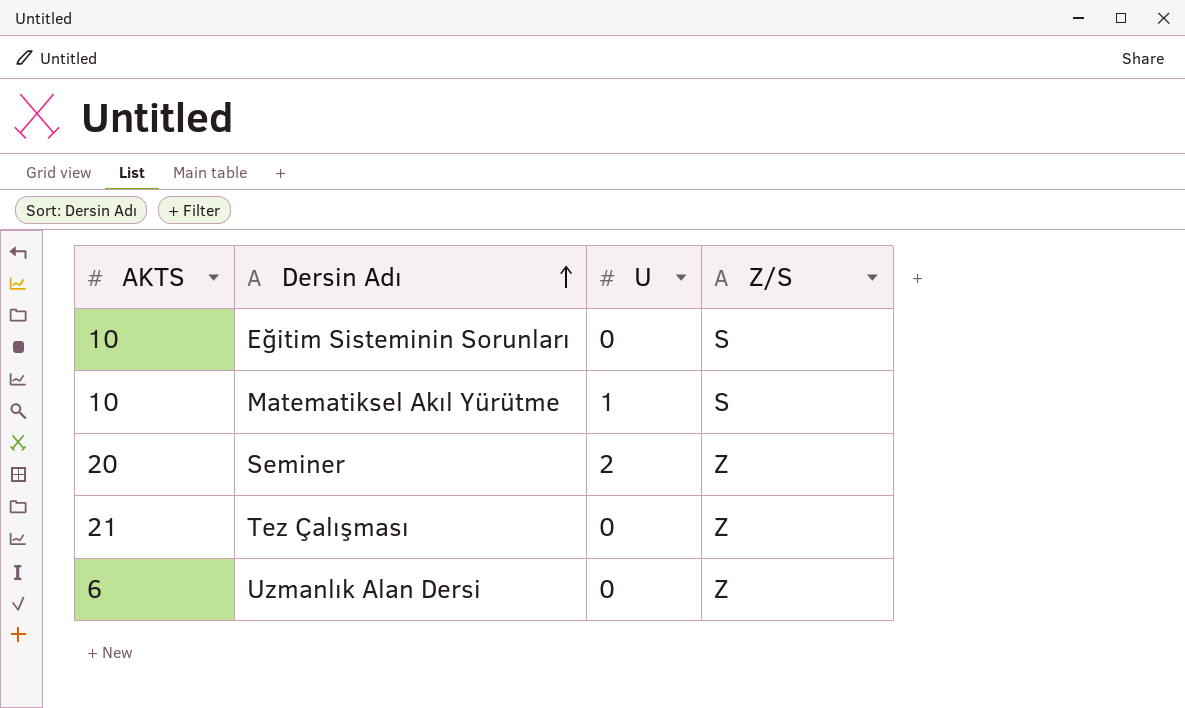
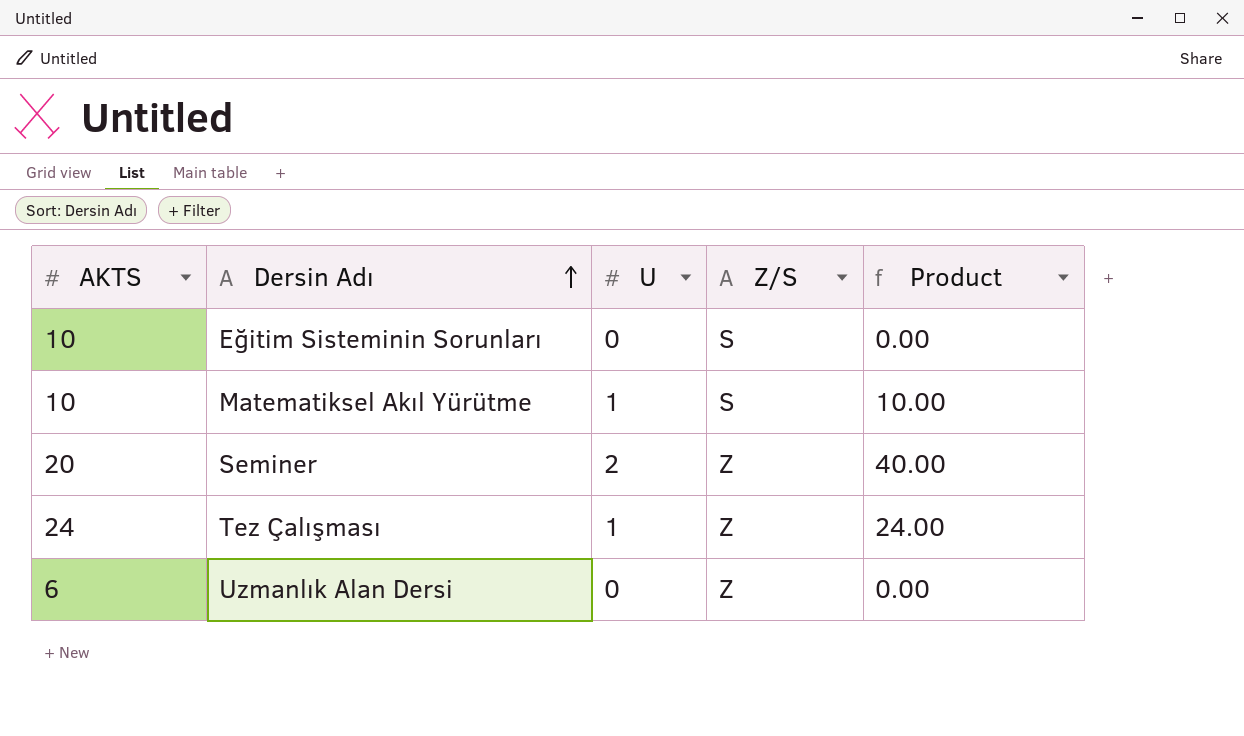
column Product | formula: none -> [AKTS] * [U]
Tez Çalışması | AKTS: 21 -> 24
Tez Çalışması | U: 0 -> 1

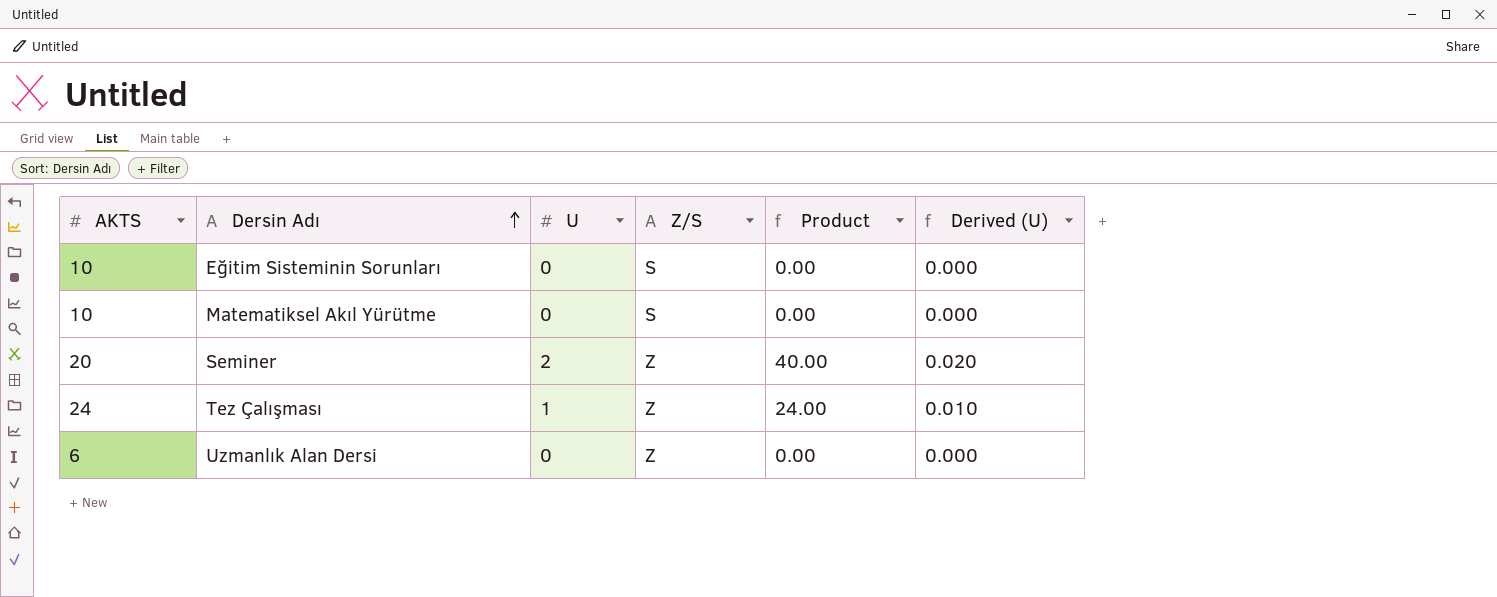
column Derived (U) | formula: none -> [U] * 0.01
Matematiksel Akıl Yürütme | U: 1 -> 0
Matematiksel Akıl Yürütme | Product: 10.00 -> 0.00

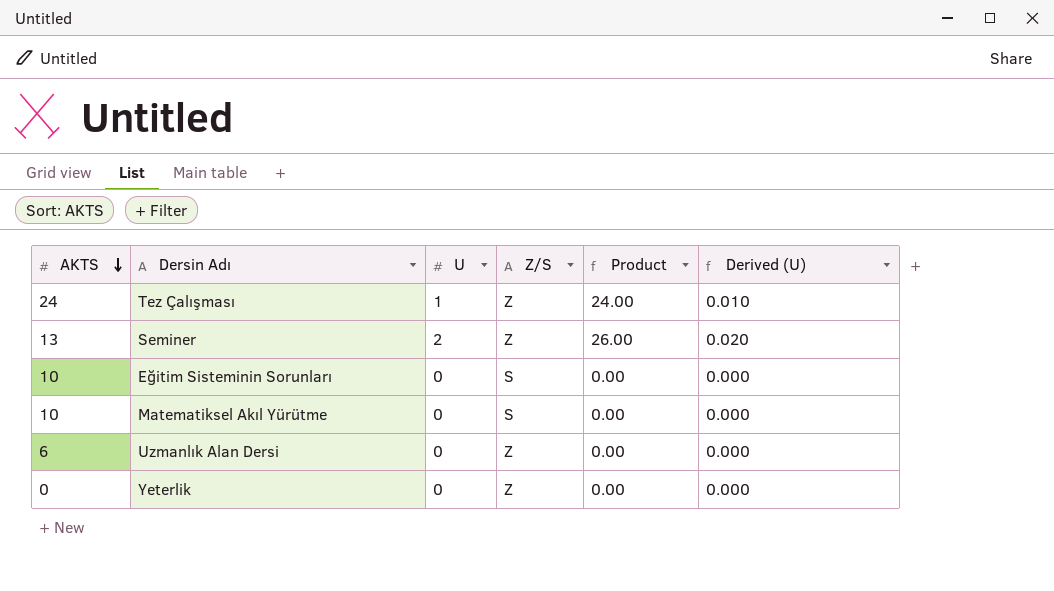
row order: Dersin Adı ascending -> AKTS descending
Seminer | AKTS: 20 -> 13
Seminer | Product: 40.00 -> 26.00
row Yeterlik: none -> 0 | 0 | Z | 0.00 | 0.000

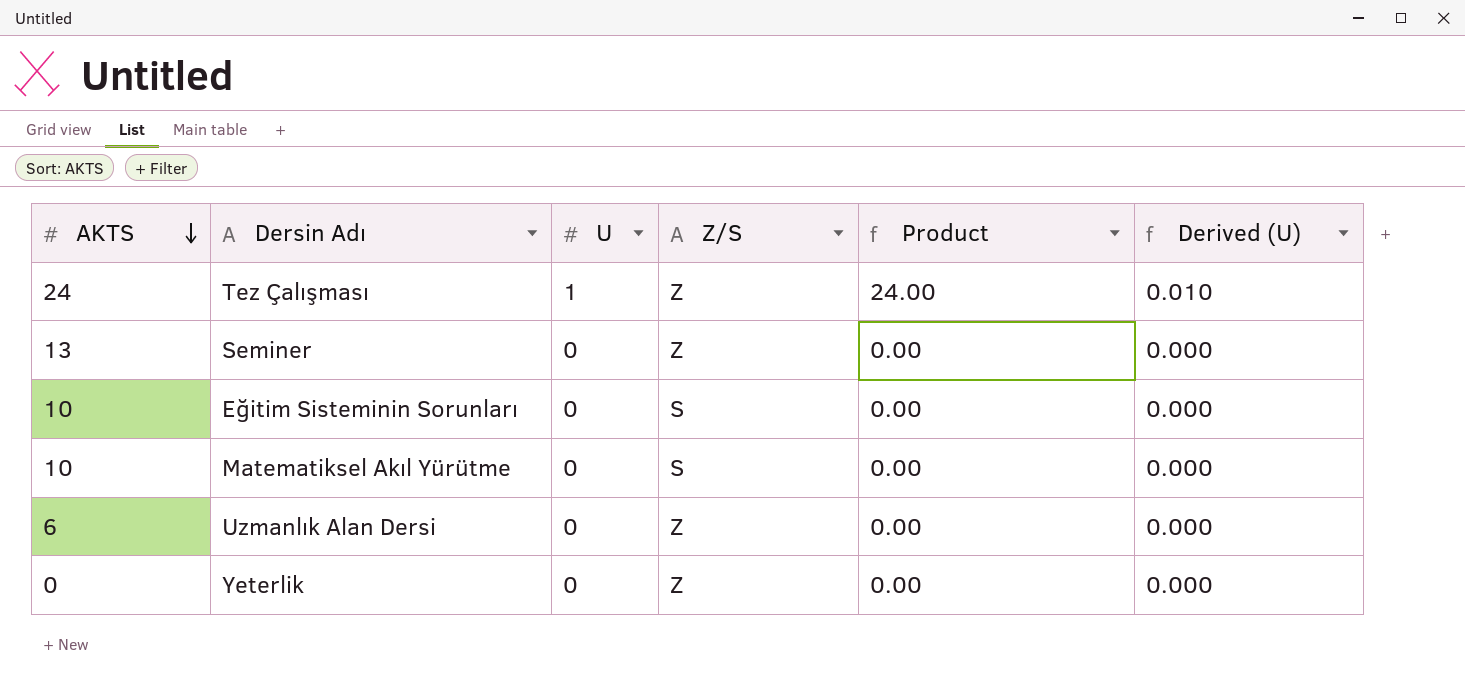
Seminer | U: 2 -> 0
Seminer | Product: 26.00 -> 0.00
Seminer | Derived (U): 0.020 -> 0.000

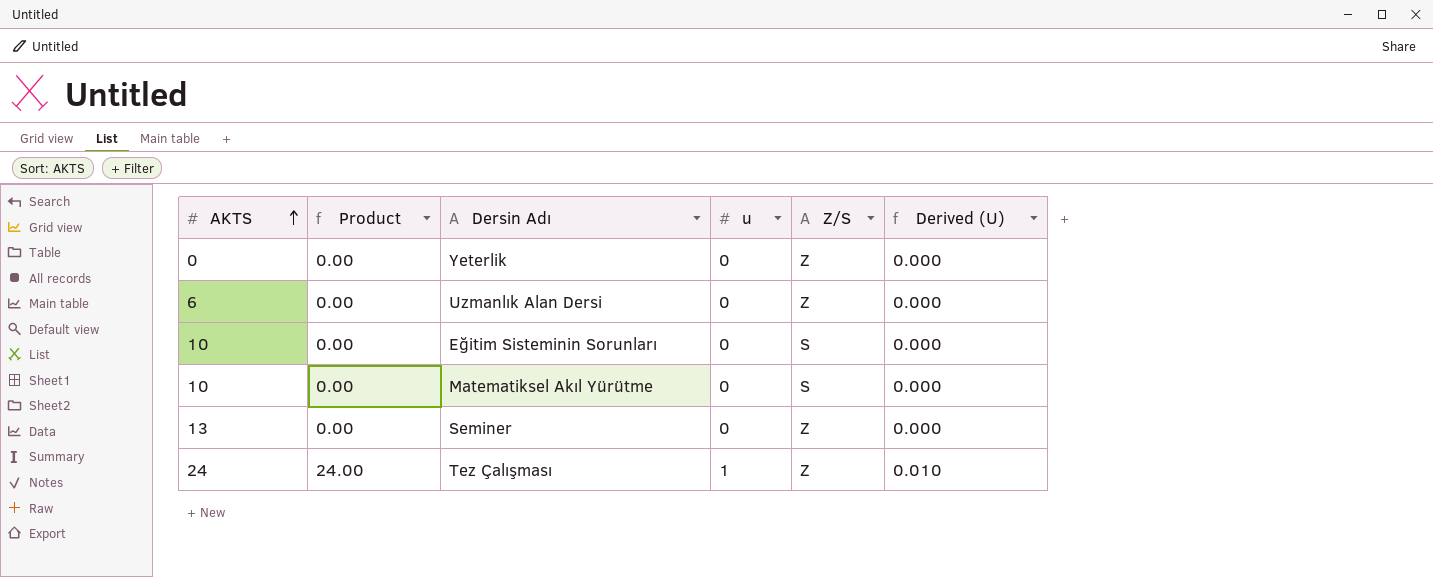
row order: AKTS descending -> AKTS ascending
column Product | position: 5 -> 2
column name: U -> u

